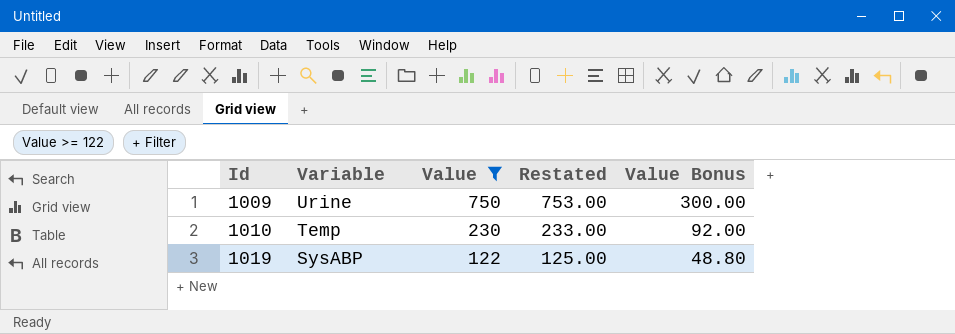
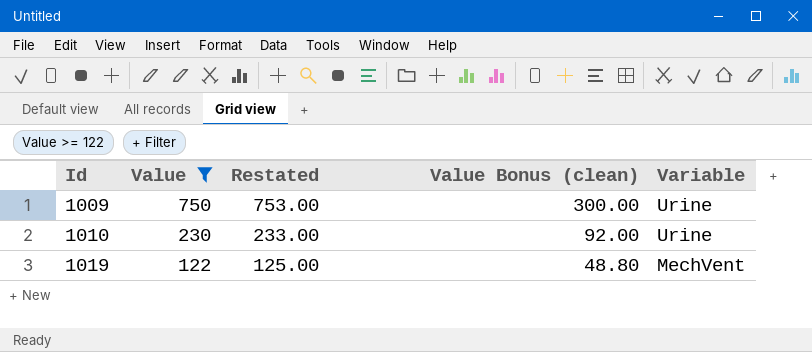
column name: Value Bonus -> Value Bonus (clean)
column Variable | position: 2 -> 5
1010 | Variable: Temp -> Urine
1019 | Variable: SysABP -> MechVent

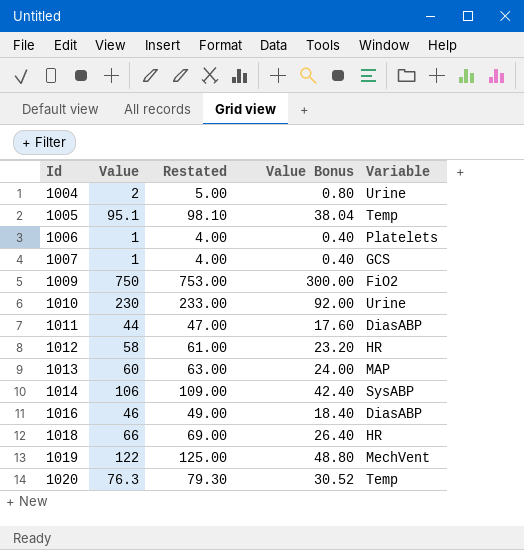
filter: Value >= 122 -> none
column name: Value Bonus (clean) -> Value Bonus
1009 | Variable: Urine -> FiO2

